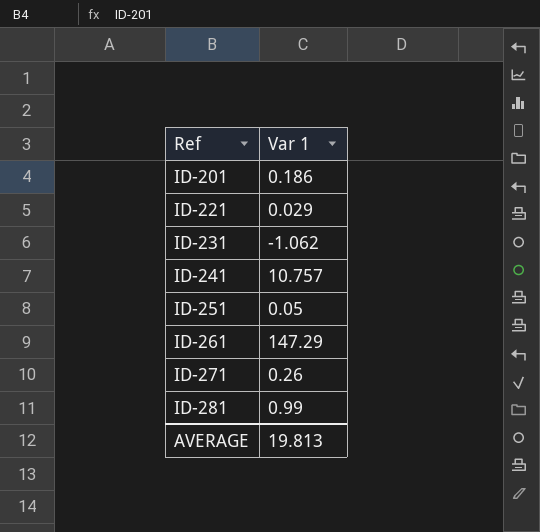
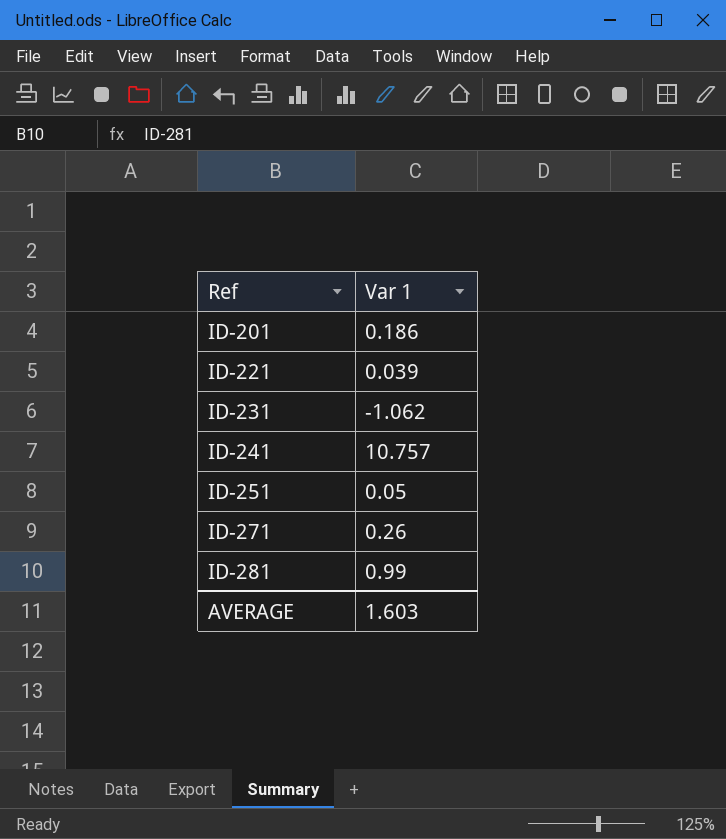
row ID-261: 147.29 -> none
ID-221 | Var 1: 0.029 -> 0.039
AVERAGE | Var 1: 19.813 -> 1.603

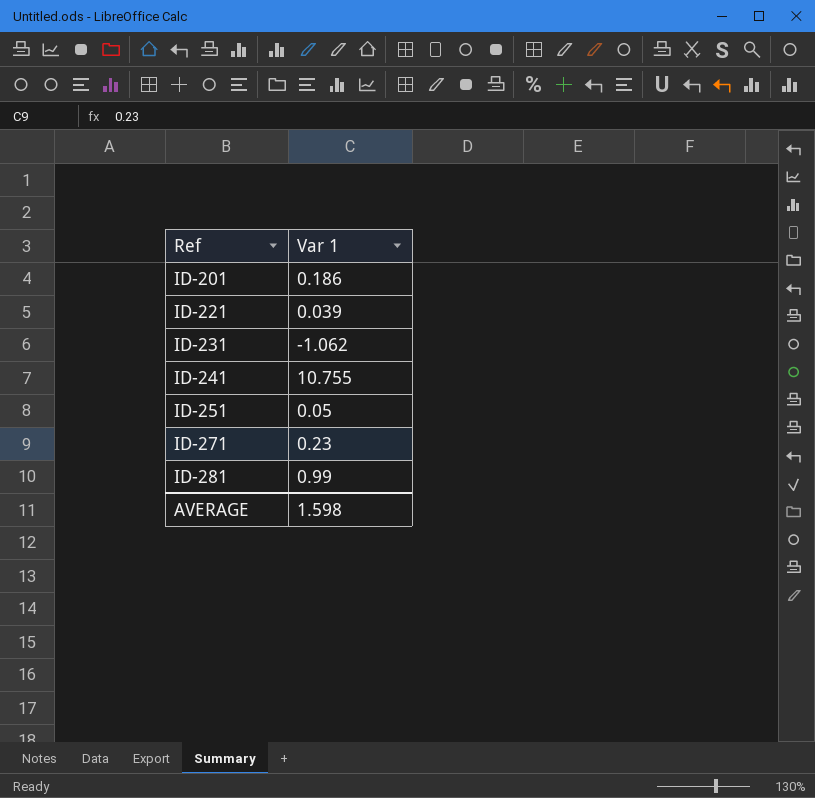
ID-241 | Var 1: 10.757 -> 10.755
ID-271 | Var 1: 0.26 -> 0.23
AVERAGE | Var 1: 1.603 -> 1.598

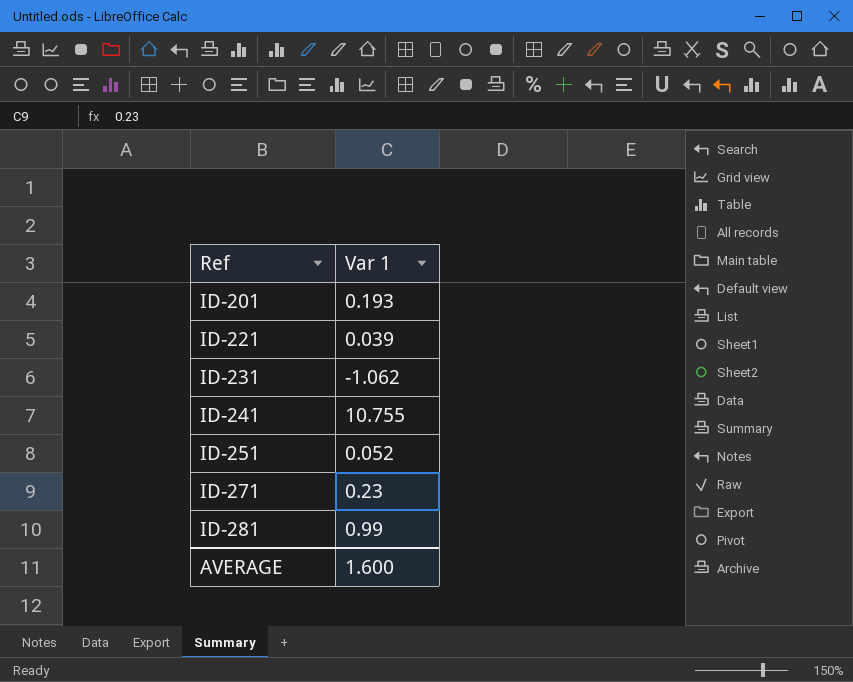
ID-201 | Var 1: 0.186 -> 0.193
ID-251 | Var 1: 0.05 -> 0.052
AVERAGE | Var 1: 1.598 -> 1.600

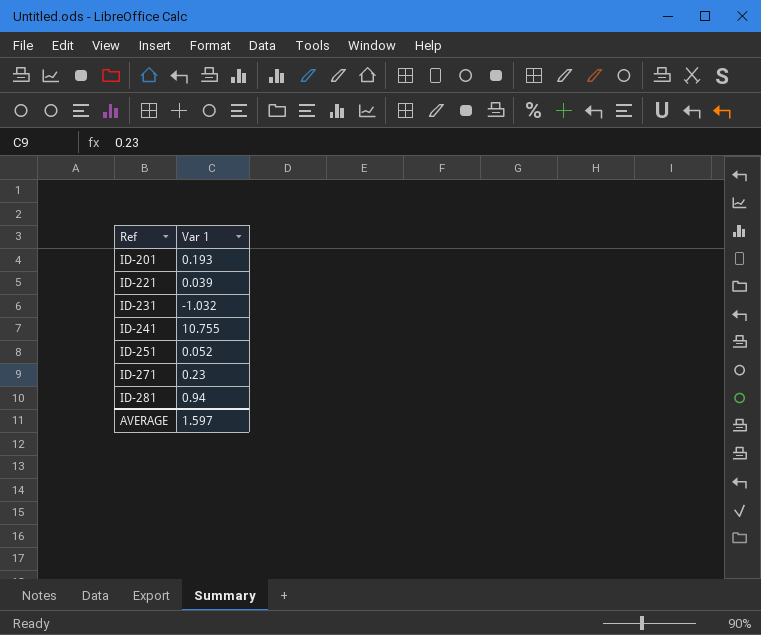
ID-231 | Var 1: -1.062 -> -1.032
ID-281 | Var 1: 0.99 -> 0.94
AVERAGE | Var 1: 1.600 -> 1.597

